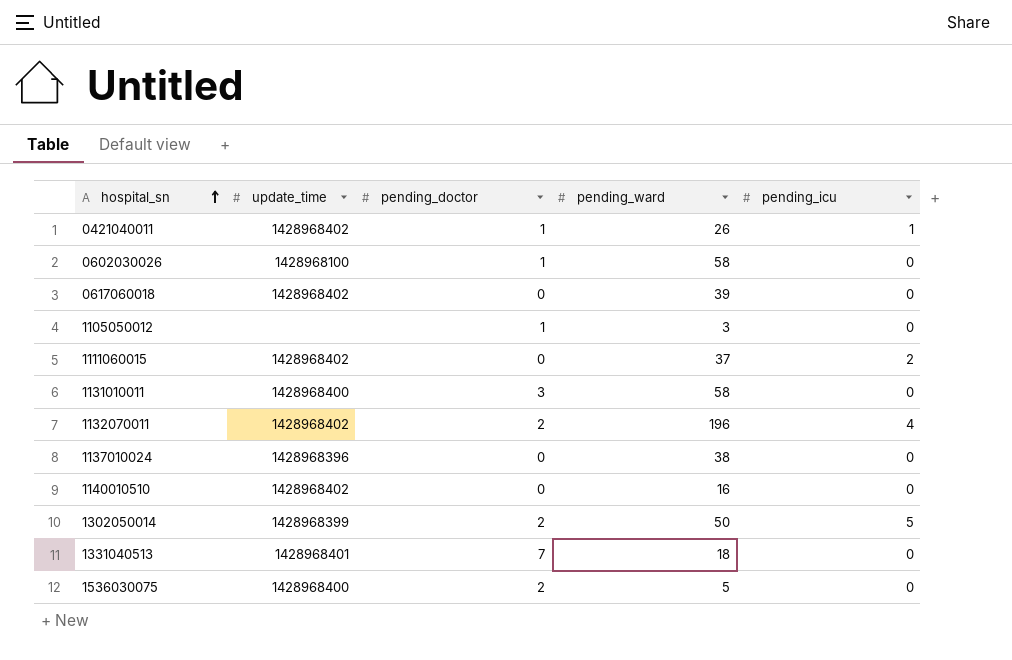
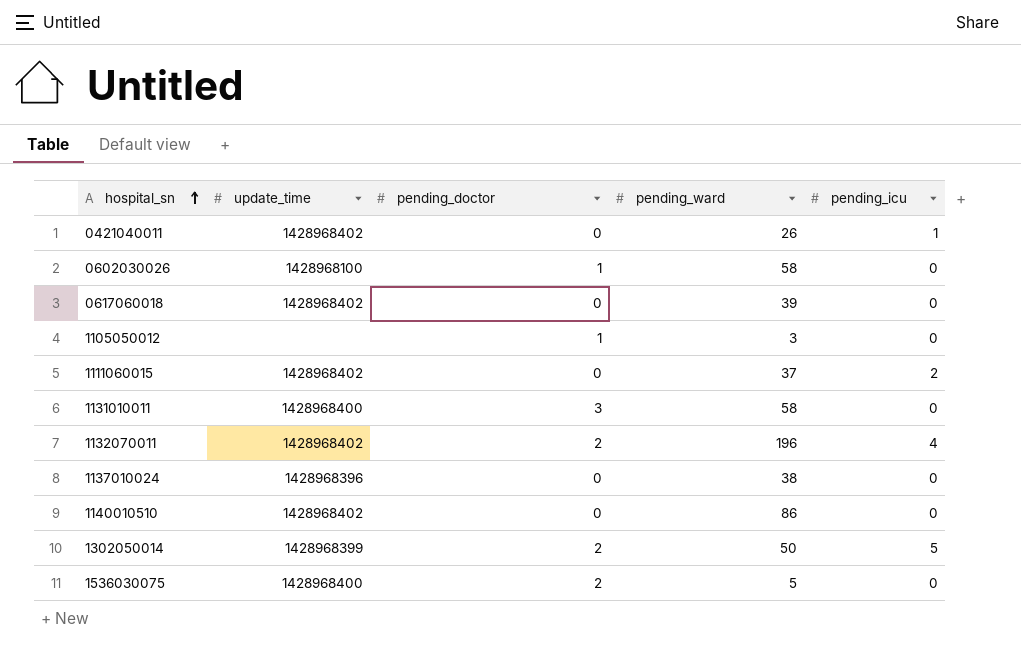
row 1331040513: 1428968401 | 7 | 18 | 0 -> none
0421040011 | pending_doctor: 1 -> 0
1140010510 | pending_ward: 16 -> 86

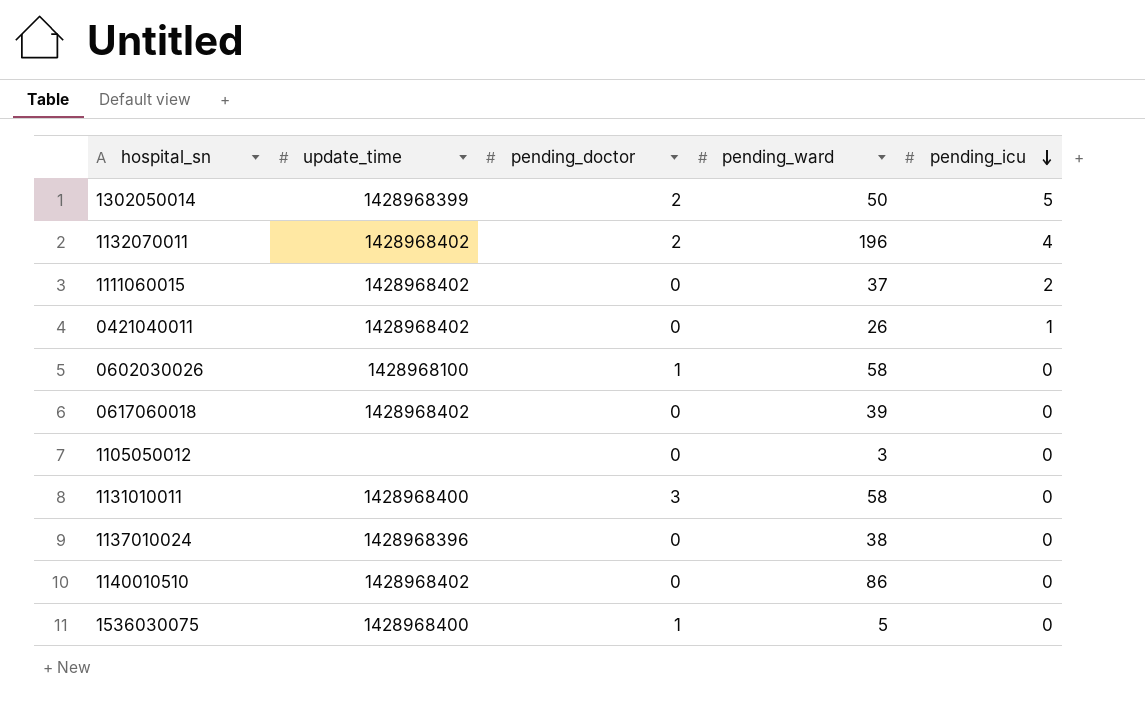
row order: hospital_sn ascending -> pending_icu descending
1105050012 | pending_doctor: 1 -> 0
1536030075 | pending_doctor: 2 -> 1

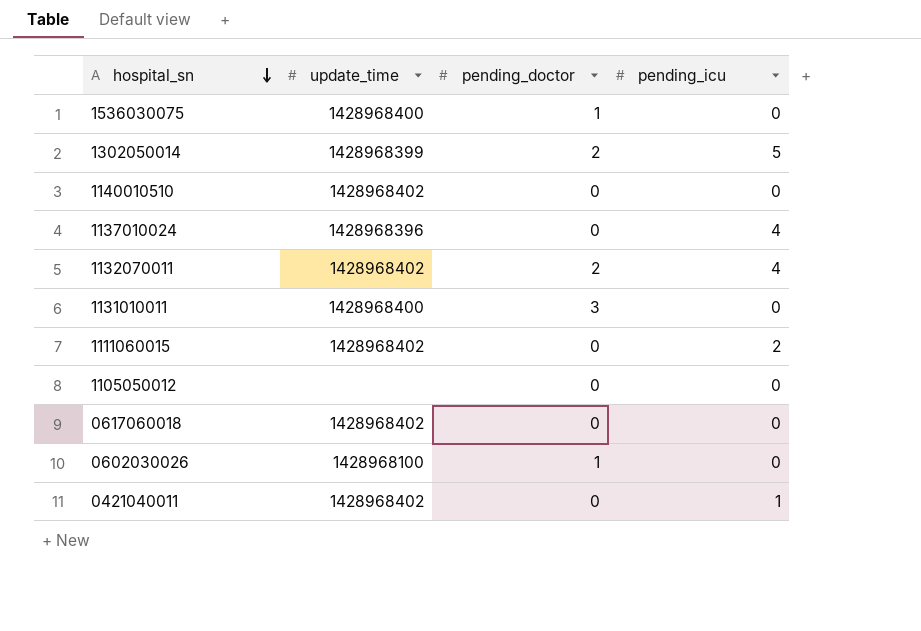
row order: pending_icu descending -> hospital_sn descending
column pending_ward | position: 4 -> none
1137010024 | pending_icu: 0 -> 4

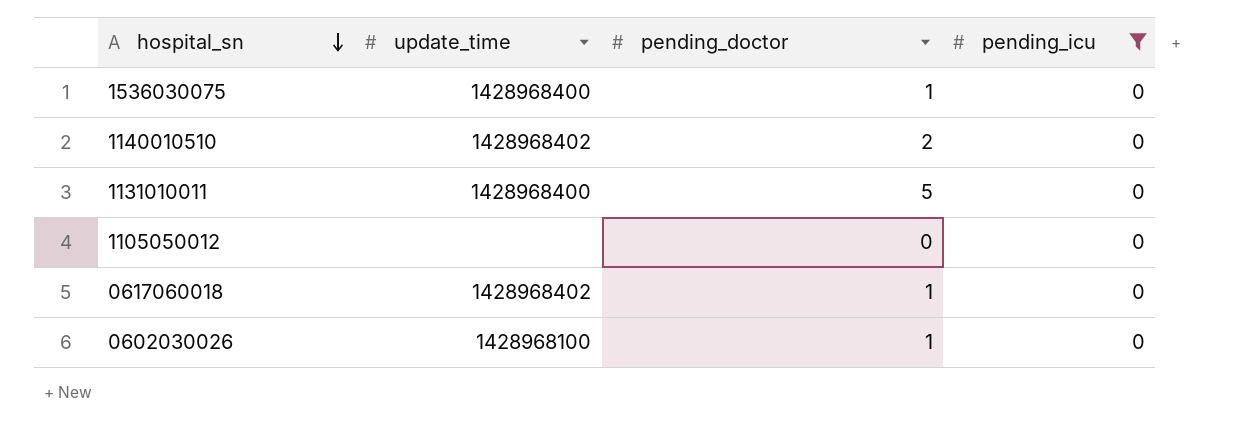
filter: none -> pending_icu = 0
1140010510 | pending_doctor: 0 -> 2
1131010011 | pending_doctor: 3 -> 5
0617060018 | pending_doctor: 0 -> 1

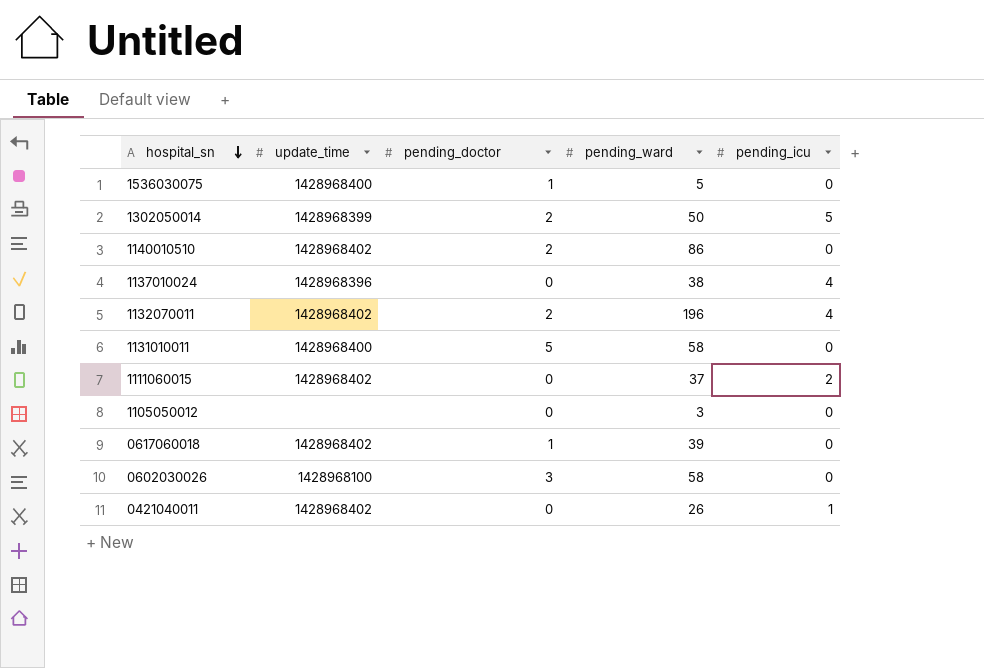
filter: pending_icu = 0 -> none
column pending_ward | position: none -> 4
0602030026 | pending_doctor: 1 -> 3

